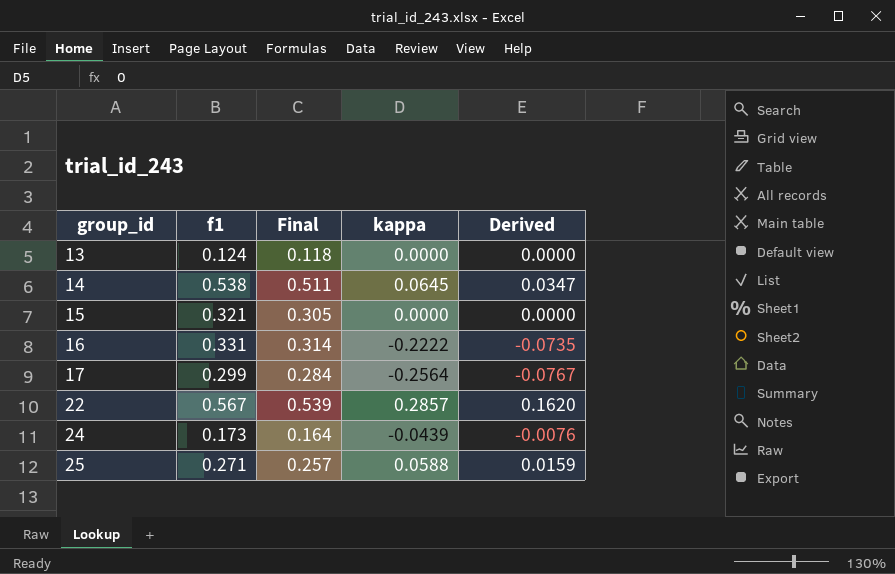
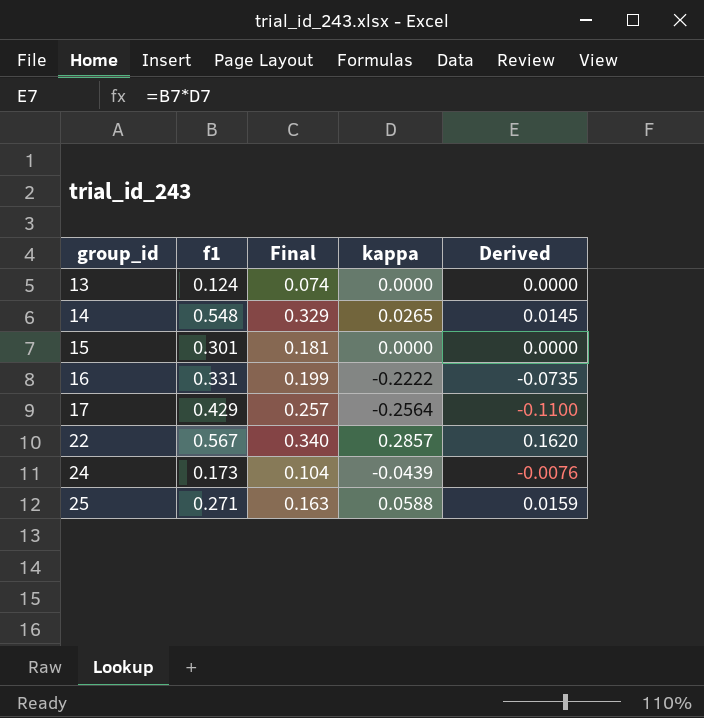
column Final | formula: [f1] * 0.95 -> [f1] * 0.6
14 | f1: 0.538 -> 0.548
14 | kappa: 0.0645 -> 0.0265
14 | Derived: 0.0347 -> 0.0145
15 | f1: 0.321 -> 0.301
17 | f1: 0.299 -> 0.429
17 | Derived: -0.0767 -> -0.1100

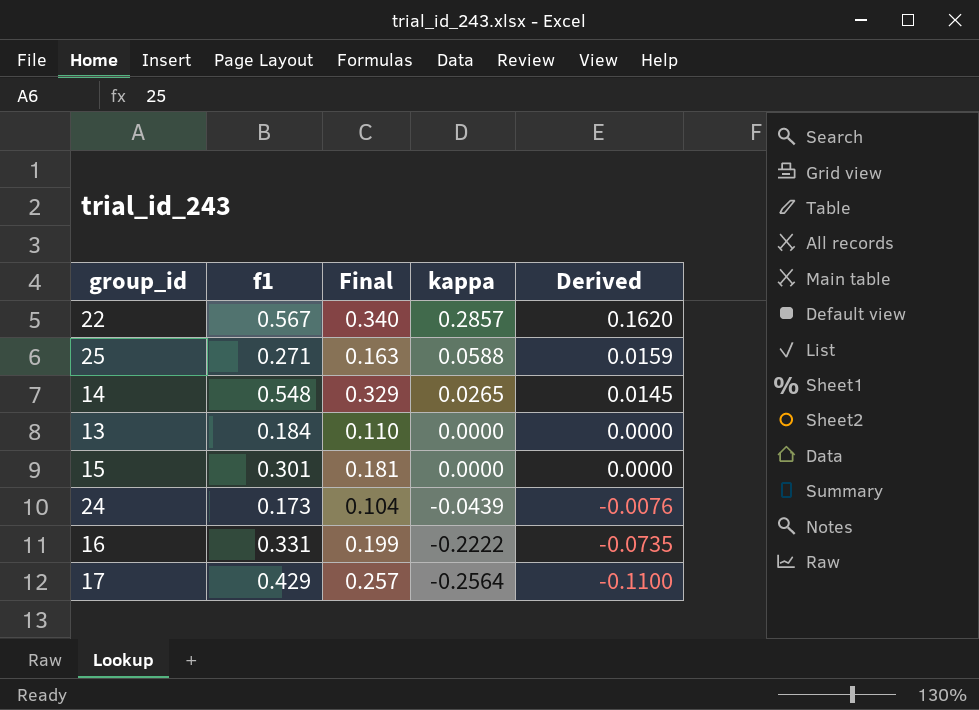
row order: group_id ascending -> kappa descending
13 | f1: 0.124 -> 0.184
13 | Final: 0.074 -> 0.110

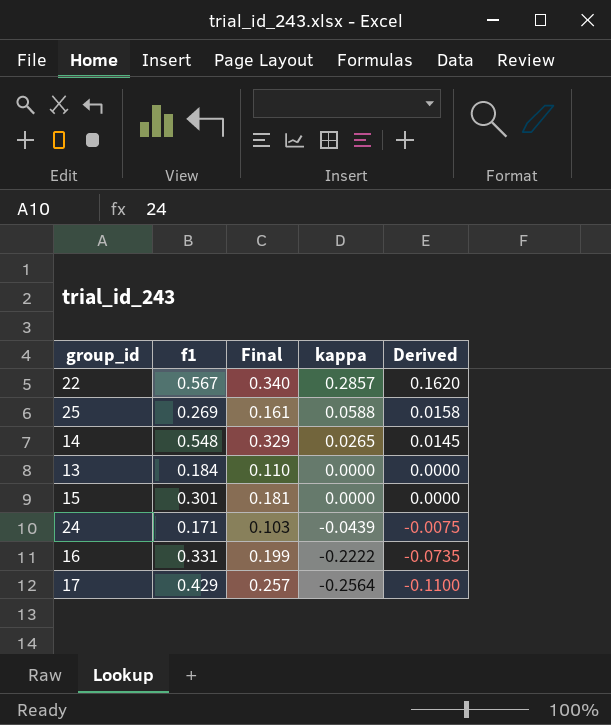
25 | f1: 0.271 -> 0.269
25 | Final: 0.163 -> 0.161
25 | Derived: 0.0159 -> 0.0158
24 | f1: 0.173 -> 0.171
24 | Final: 0.104 -> 0.103
24 | Derived: -0.0076 -> -0.0075

